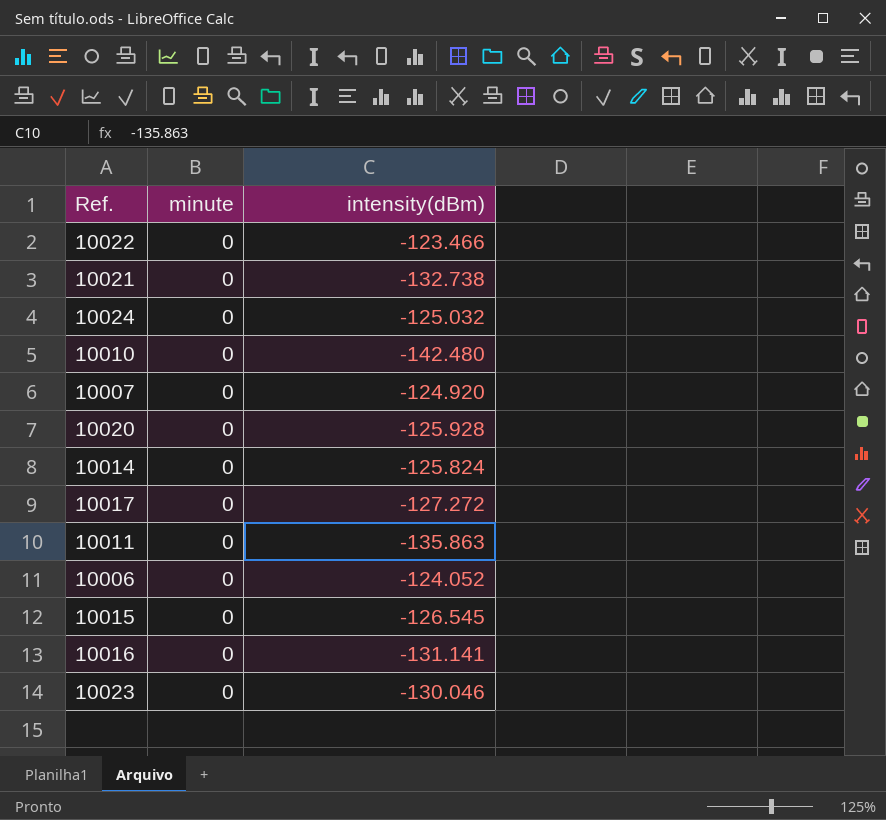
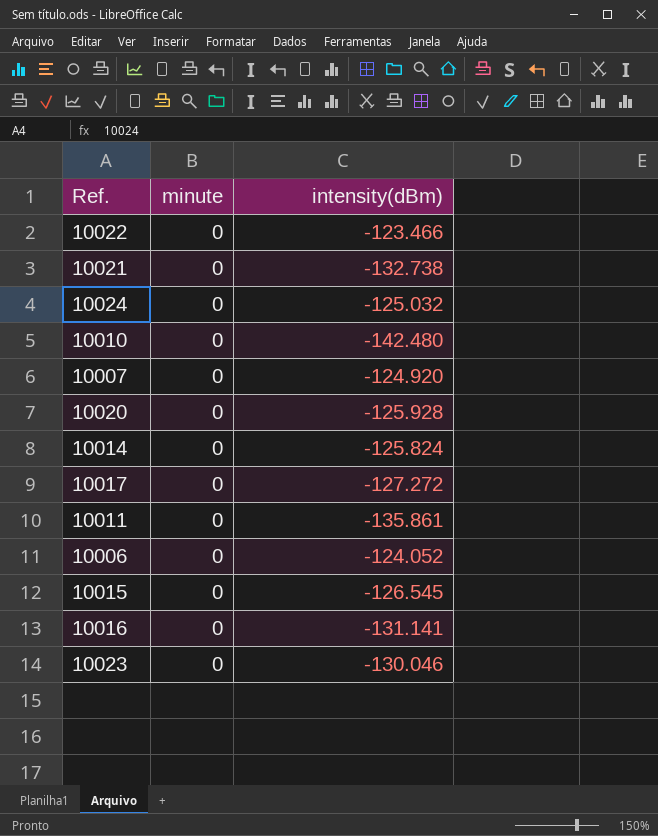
10011 | intensity(dBm): -135.863 -> -135.861

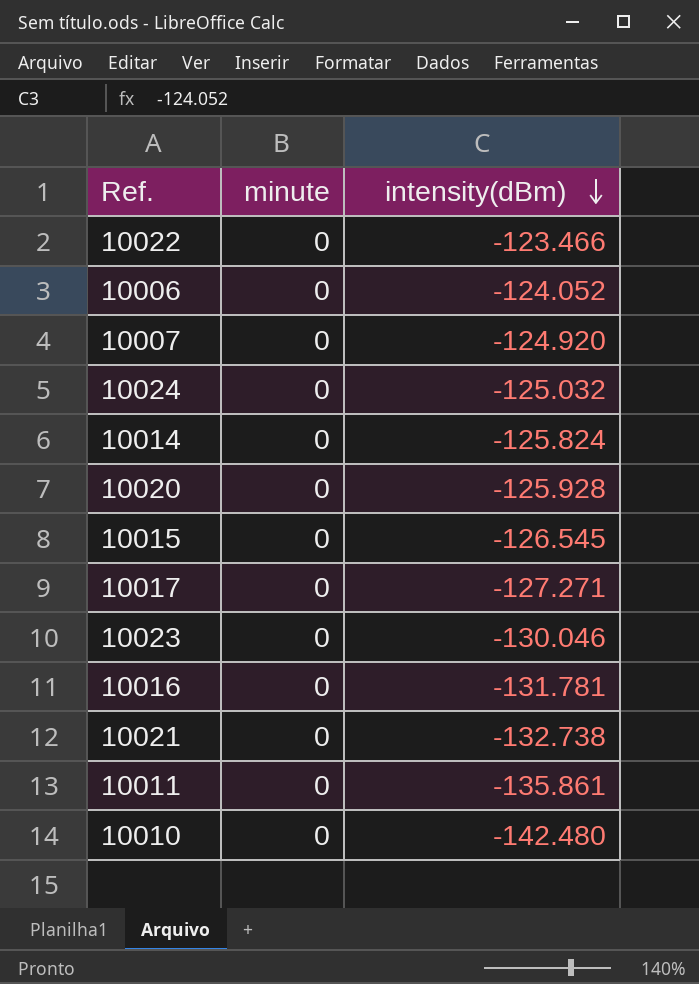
row order: none -> intensity(dBm) descending
10017 | intensity(dBm): -127.272 -> -127.271
10016 | intensity(dBm): -131.141 -> -131.781

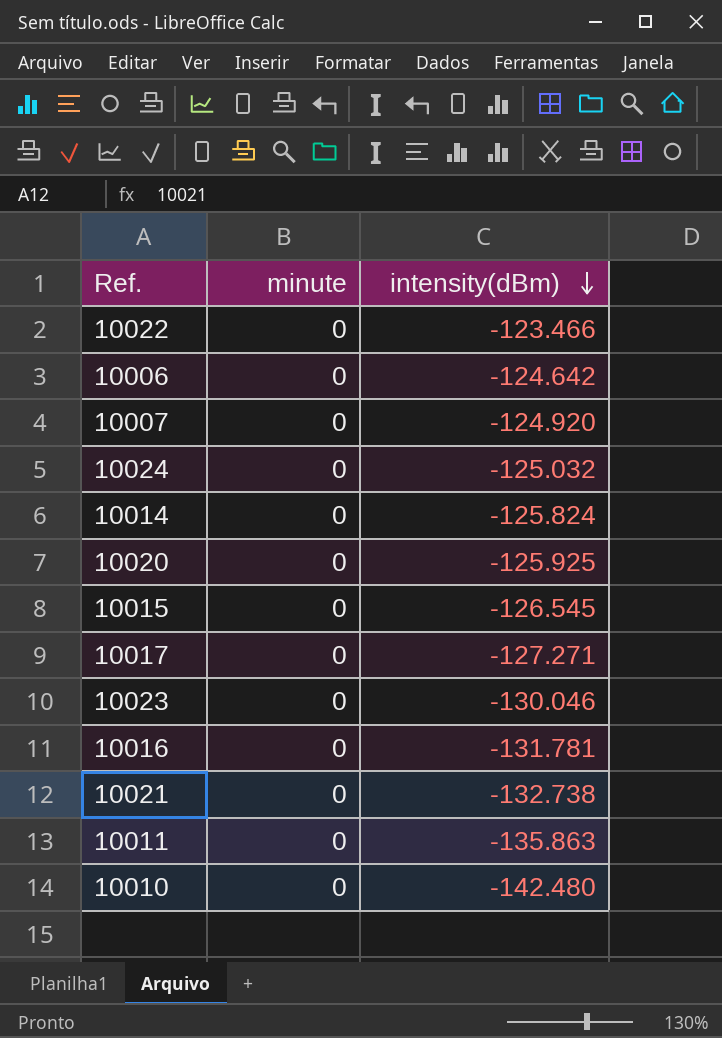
10006 | intensity(dBm): -124.052 -> -124.642
10020 | intensity(dBm): -125.928 -> -125.925
10011 | intensity(dBm): -135.861 -> -135.863

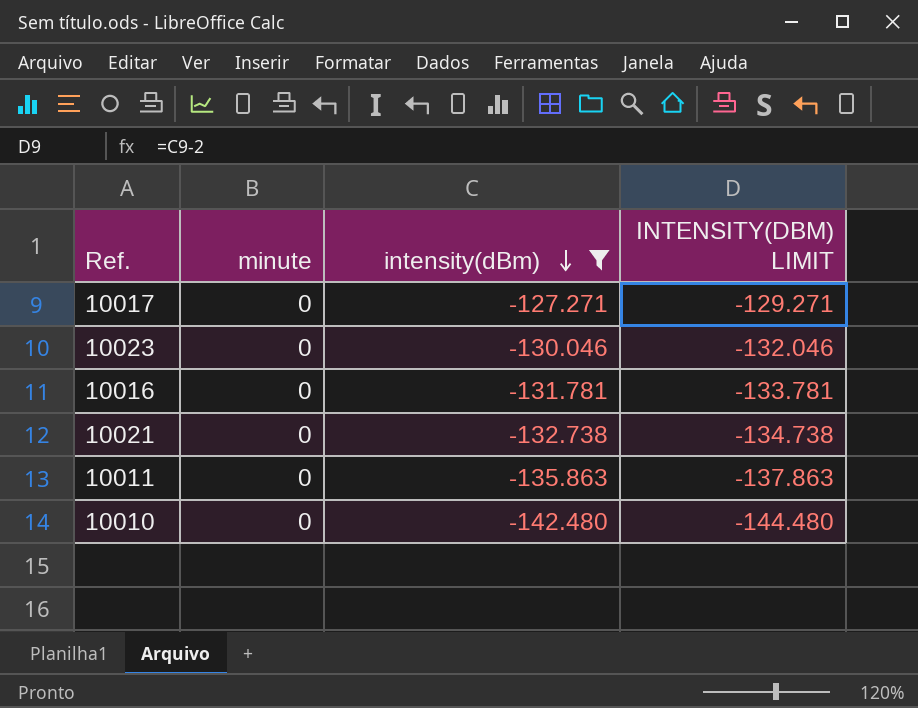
filter: none -> intensity(dBm) <= -127.271
column INTENSITY(DBM) LIMIT | formula: none -> [intensity(dBm)] - 2

